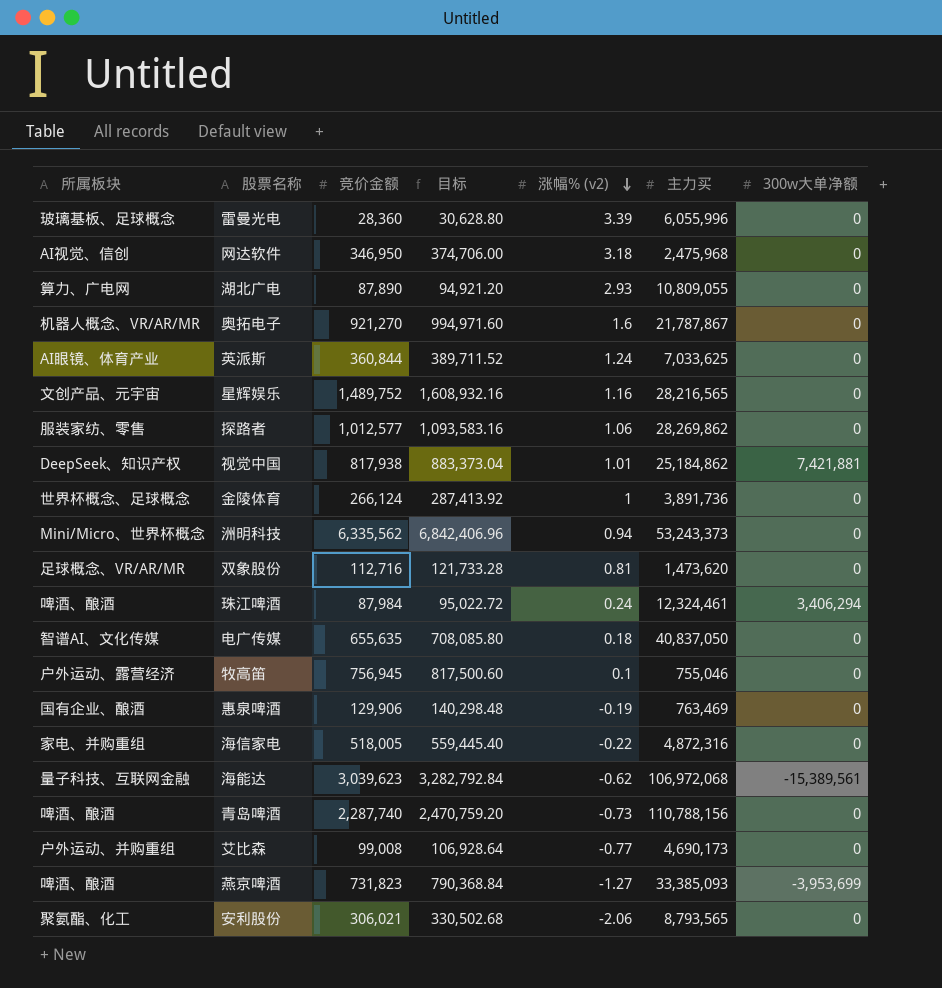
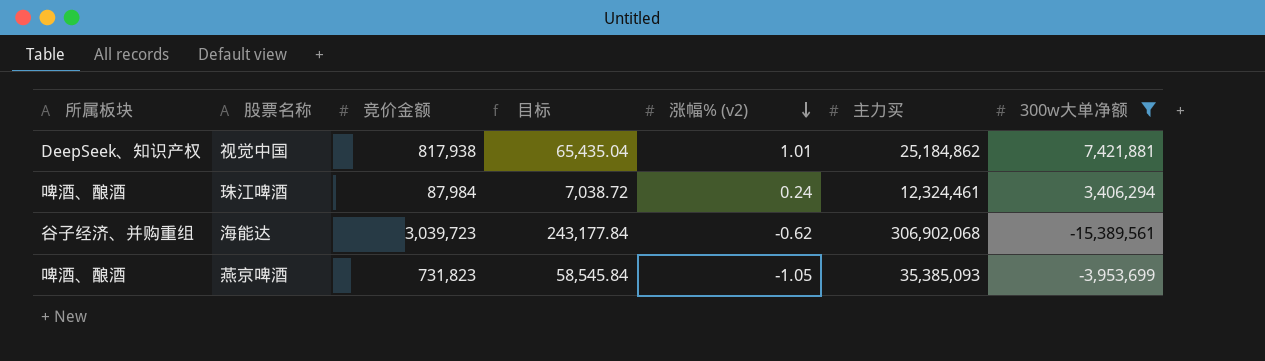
filter: none -> 300w大单净额 != 0
column 目标 | formula: [竞价金额] * 1.08 -> [竞价金额] * 0.08
海能达 | 所属板块: 量子科技、互联网金融 -> 谷子经济、并购重组
海能达 | 竞价金额: 3,039,623 -> 3,039,723
海能达 | 主力买: 106,972,068 -> 306,902,068
燕京啤酒 | 涨幅% (v2): -1.27 -> -1.05
燕京啤酒 | 主力买: 33,385,093 -> 35,385,093

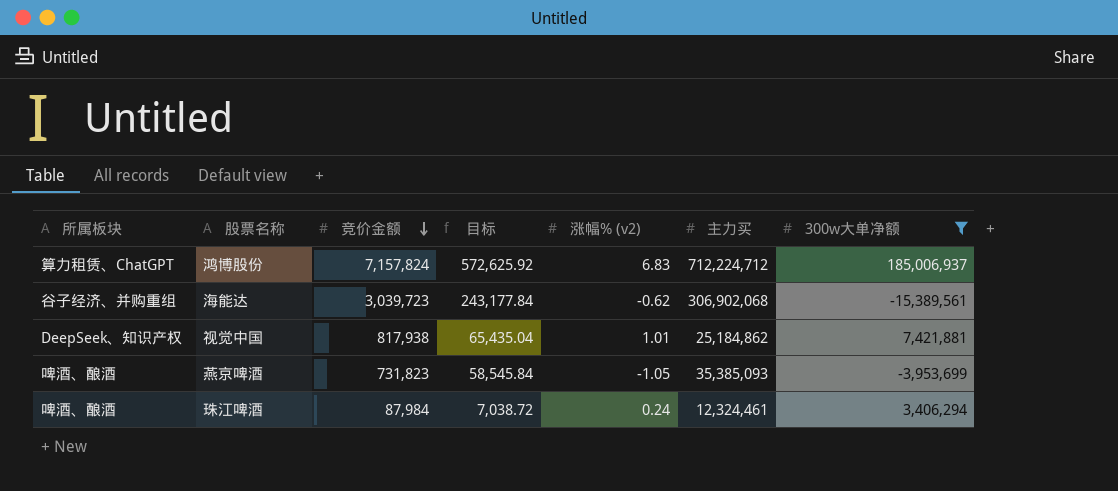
row order: 涨幅% (v2) descending -> 竞价金额 descending
row 鸿博股份: none -> 算力租赁、ChatGPT | 7,157,824 | 572,625.92 | 6.83 | 712,224,712 | 185,006,937

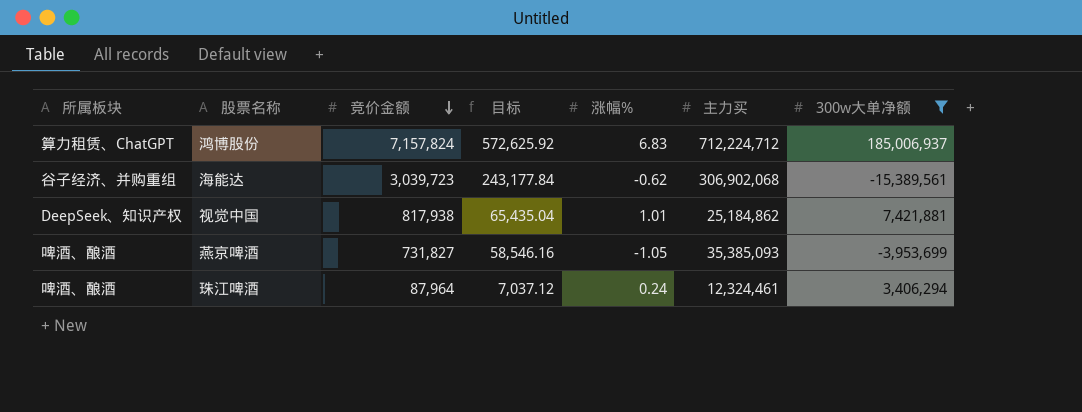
column name: 涨幅% (v2) -> 涨幅%
燕京啤酒 | 竞价金额: 731,823 -> 731,827
燕京啤酒 | 目标: 58,545.84 -> 58,546.16
珠江啤酒 | 竞价金额: 87,984 -> 87,964
珠江啤酒 | 目标: 7,038.72 -> 7,037.12

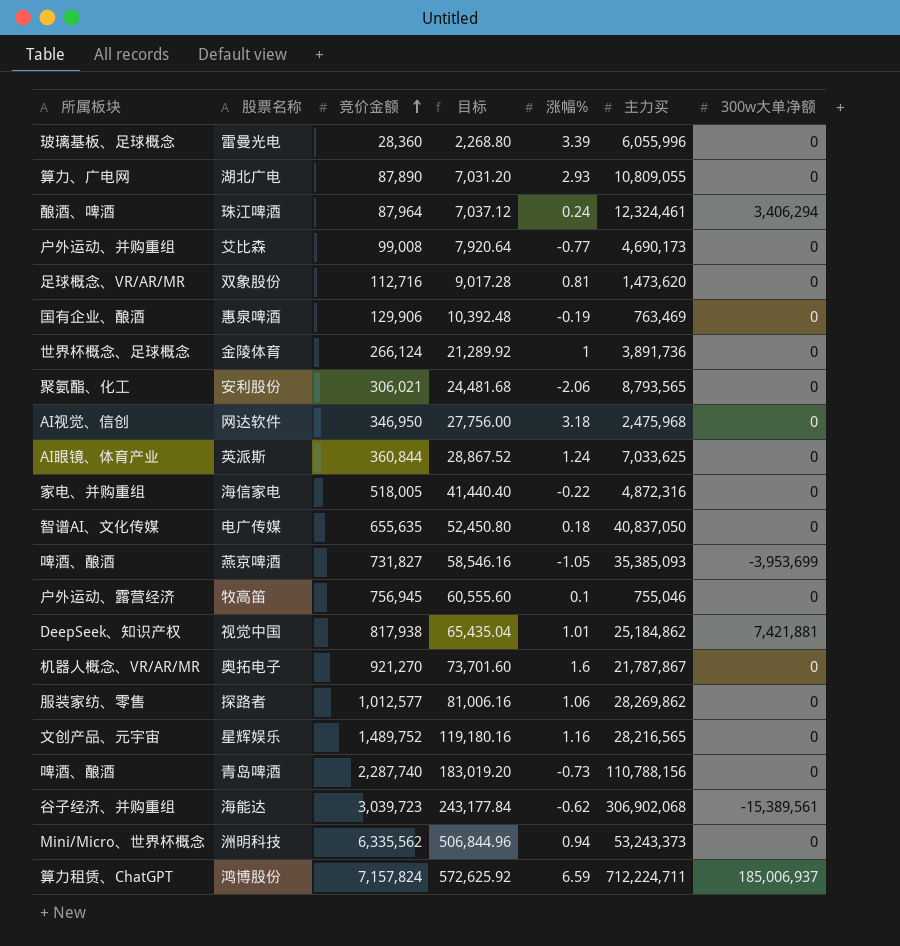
filter: 300w大单净额 != 0 -> none
row order: 竞价金额 descending -> 竞价金额 ascending
珠江啤酒 | 所属板块: 啤酒、酿酒 -> 酿酒、啤酒
鸿博股份 | 涨幅%: 6.83 -> 6.59
鸿博股份 | 主力买: 712,224,712 -> 712,224,711

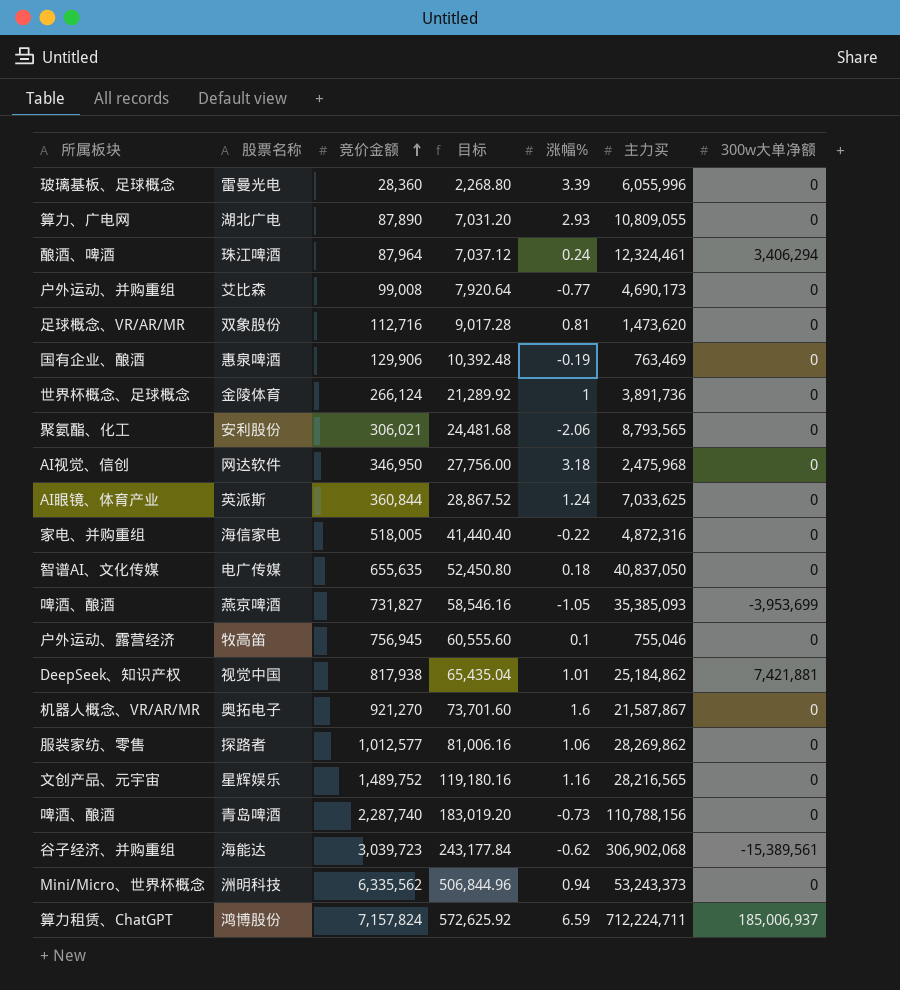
奥拓电子 | 主力买: 21,787,867 -> 21,587,867

